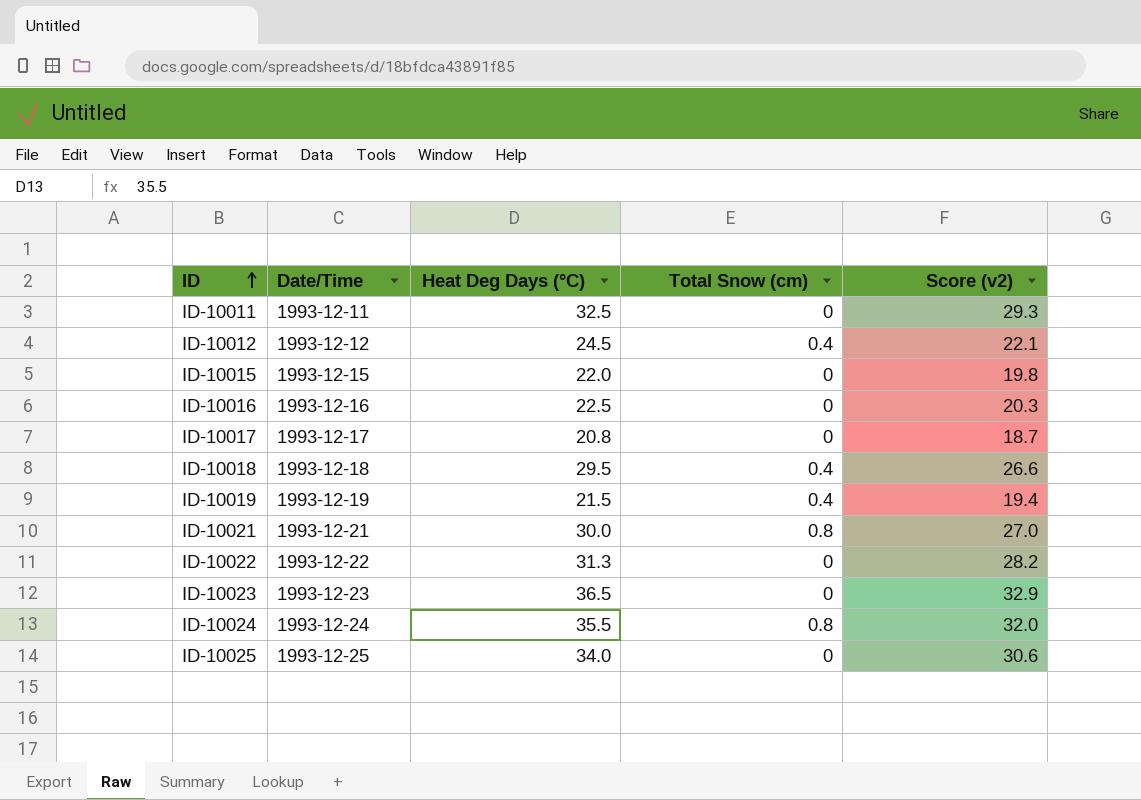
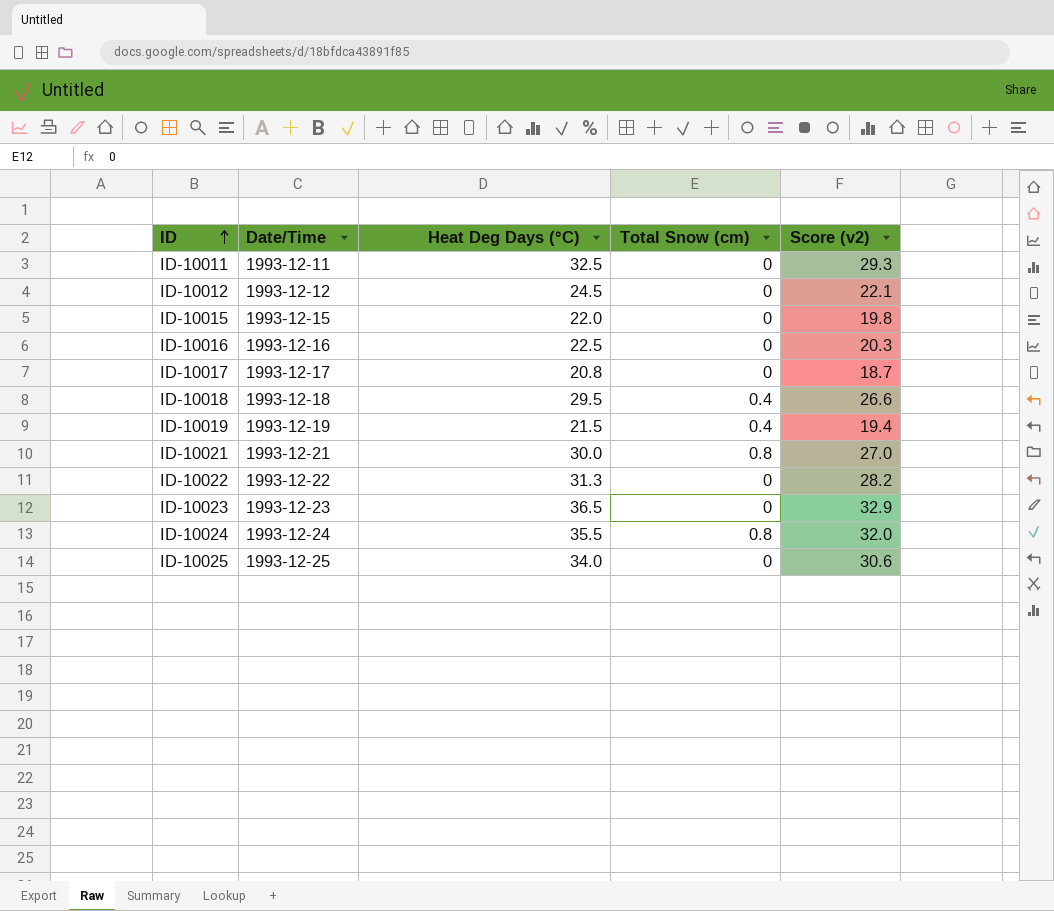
ID-10012 | Total Snow (cm): 0.4 -> 0

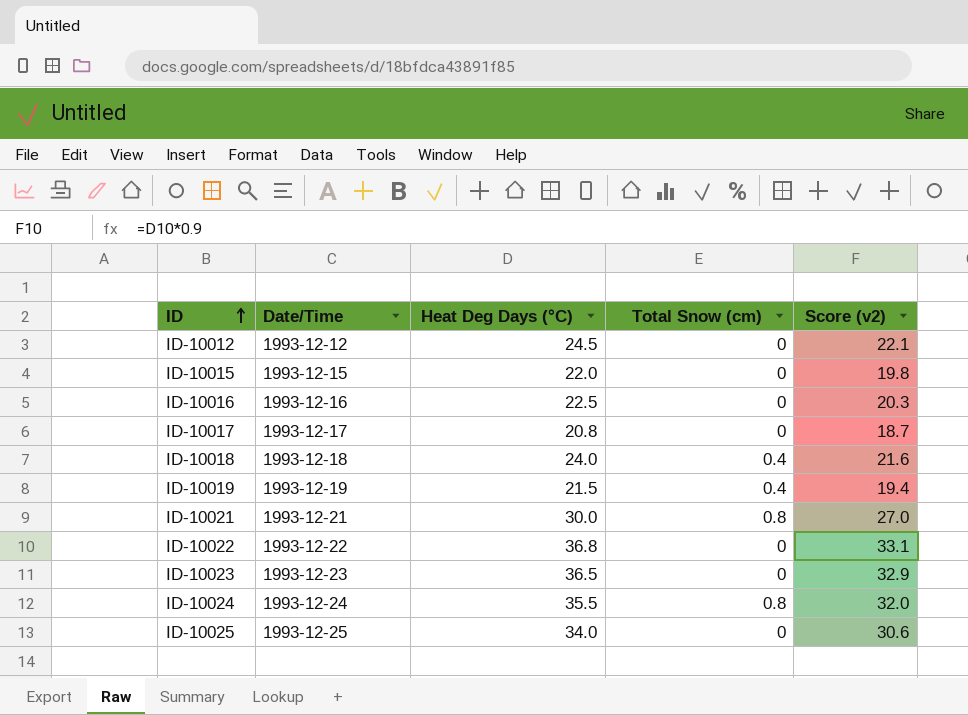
row ID-10011: 1993-12-11 | 32.5 | 0 | 29.3 -> none
ID-10018 | Heat Deg Days (°C): 29.5 -> 24.0
ID-10018 | Score (v2): 26.6 -> 21.6
ID-10022 | Heat Deg Days (°C): 31.3 -> 36.8
ID-10022 | Score (v2): 28.2 -> 33.1

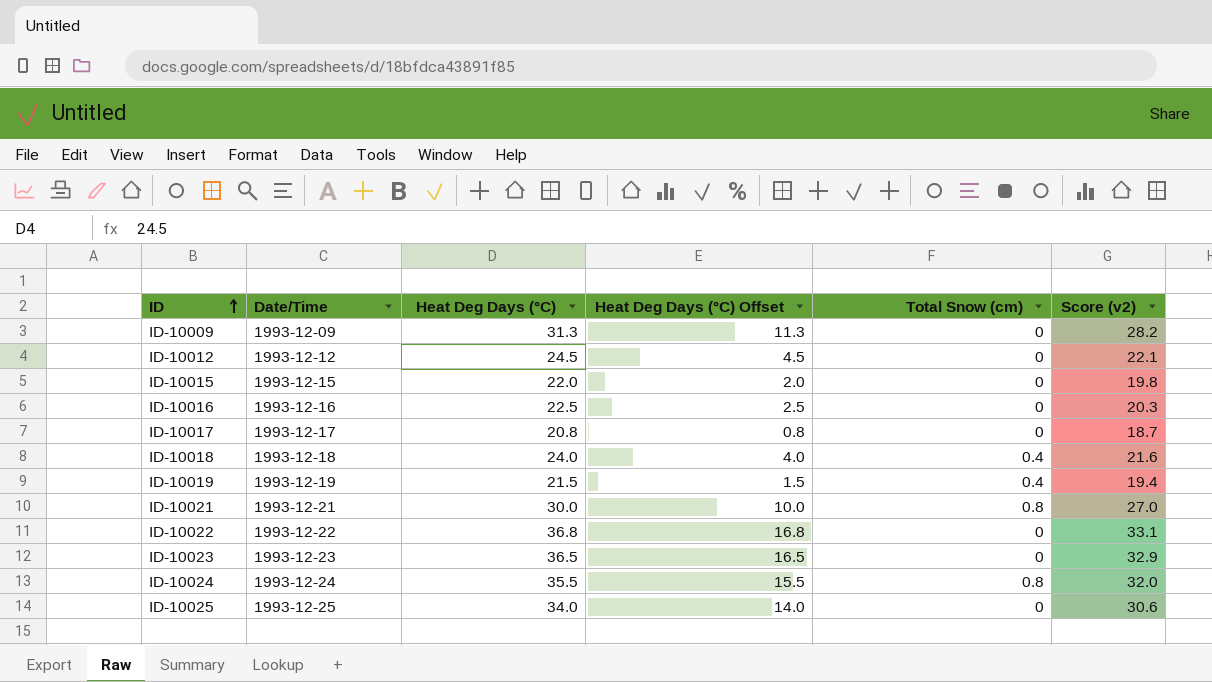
column Heat Deg Days (°C) Offset | formula: none -> [Heat Deg Days (°C)] - 20
row ID-10009: none -> 1993-12-09 | 31.3 | 11.3 | 0 | 28.2

